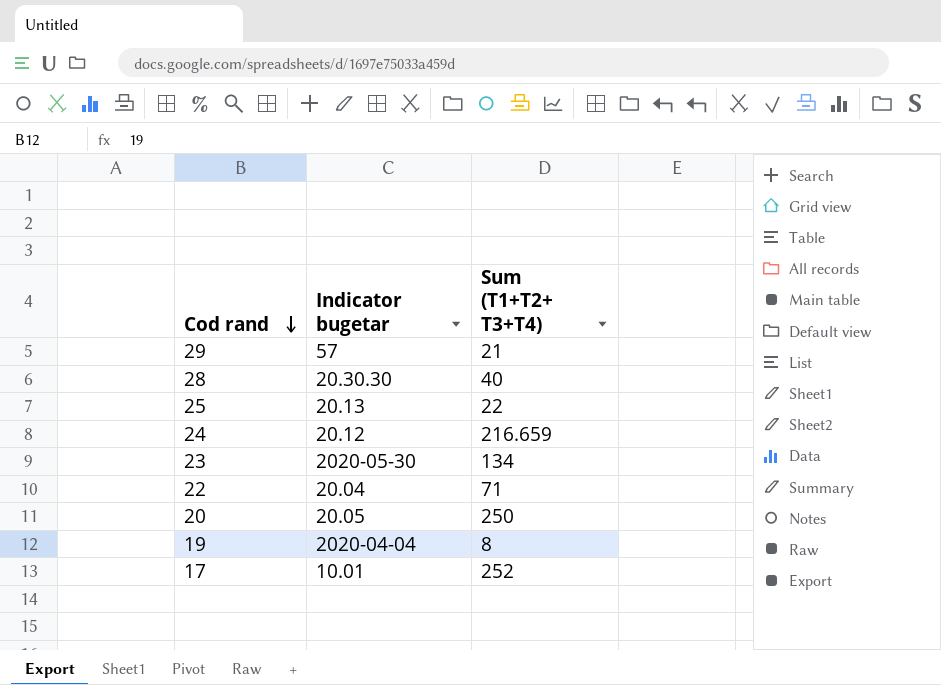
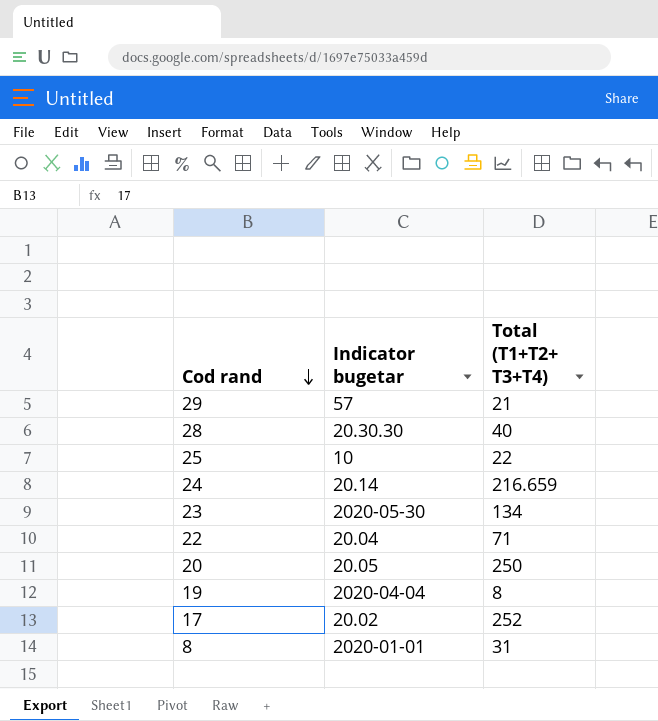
column name: Sum (T1+T2+ T3+T4) -> Total (T1+T2+ T3+T4)
25 | Indicator bugetar: 20.13 -> 10
24 | Indicator bugetar: 20.12 -> 20.14
17 | Indicator bugetar: 10.01 -> 20.02
row 8: none -> 2020-01-01 | 31

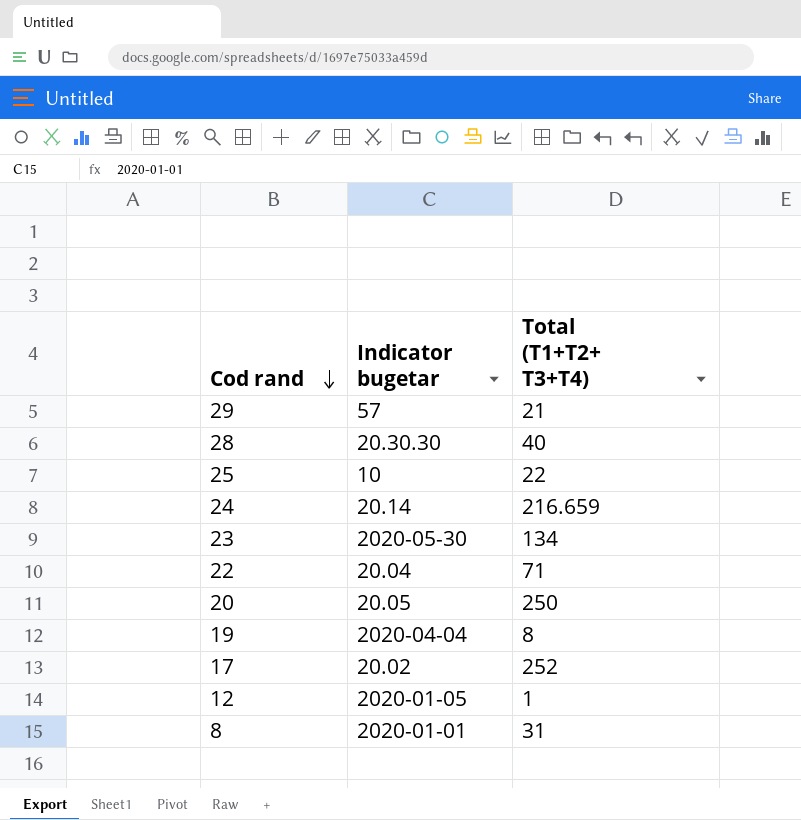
row 12: none -> 2020-01-05 | 1

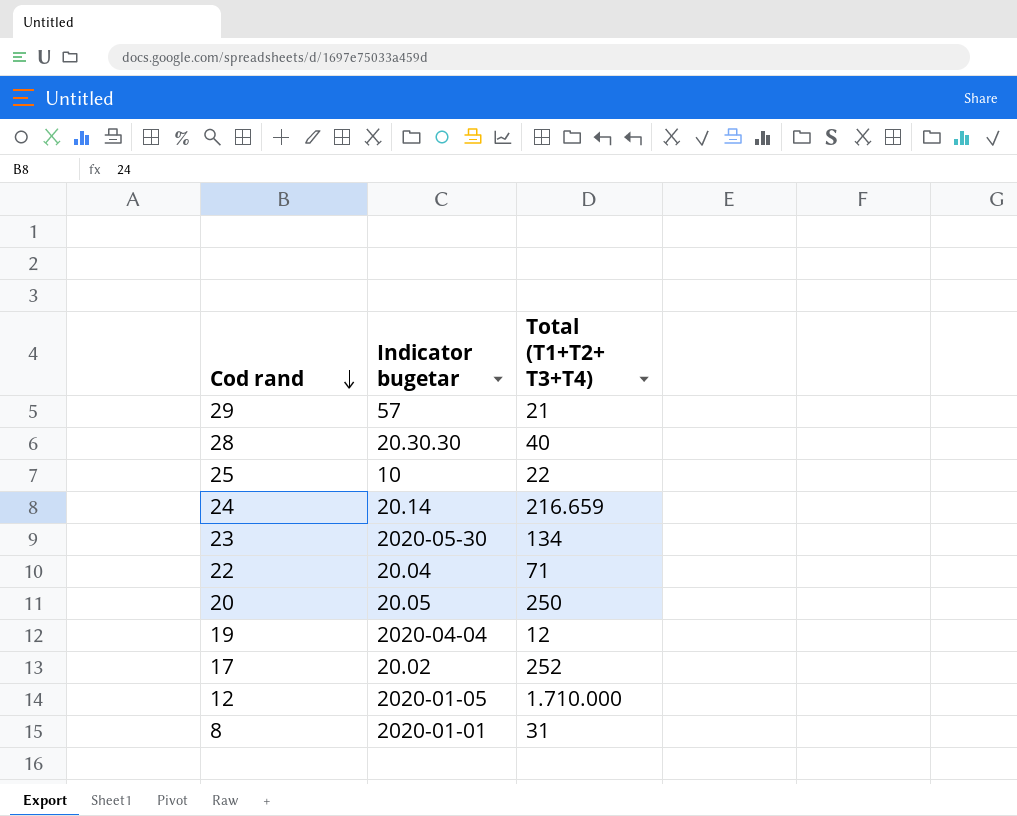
19 | Total (T1+T2+ T3+T4): 8 -> 12
12 | Total (T1+T2+ T3+T4): 1 -> 1.710.000

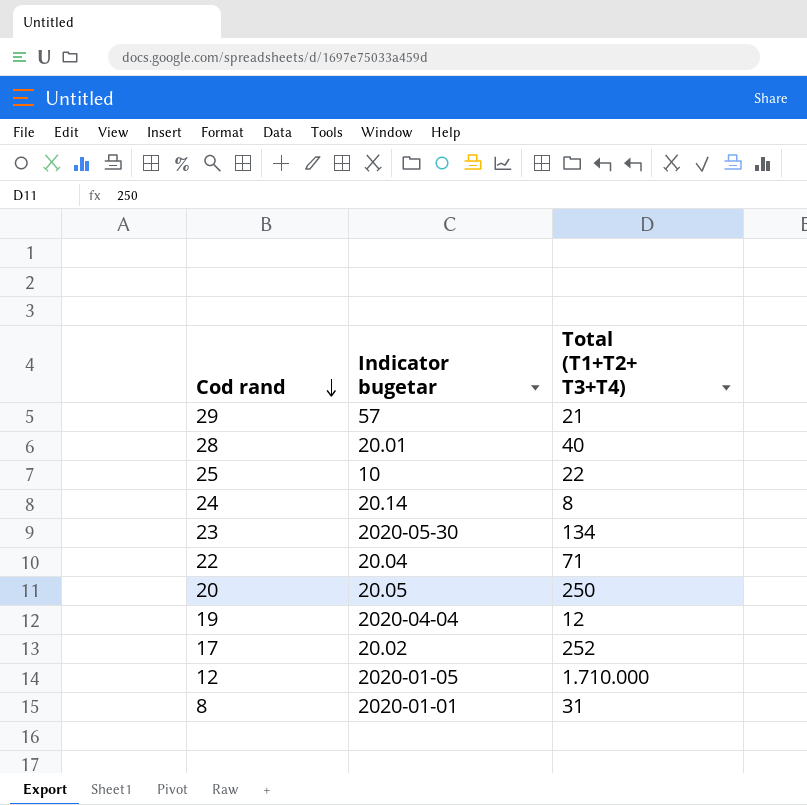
28 | Indicator bugetar: 20.30.30 -> 20.01
24 | Total (T1+T2+ T3+T4): 216.659 -> 8

